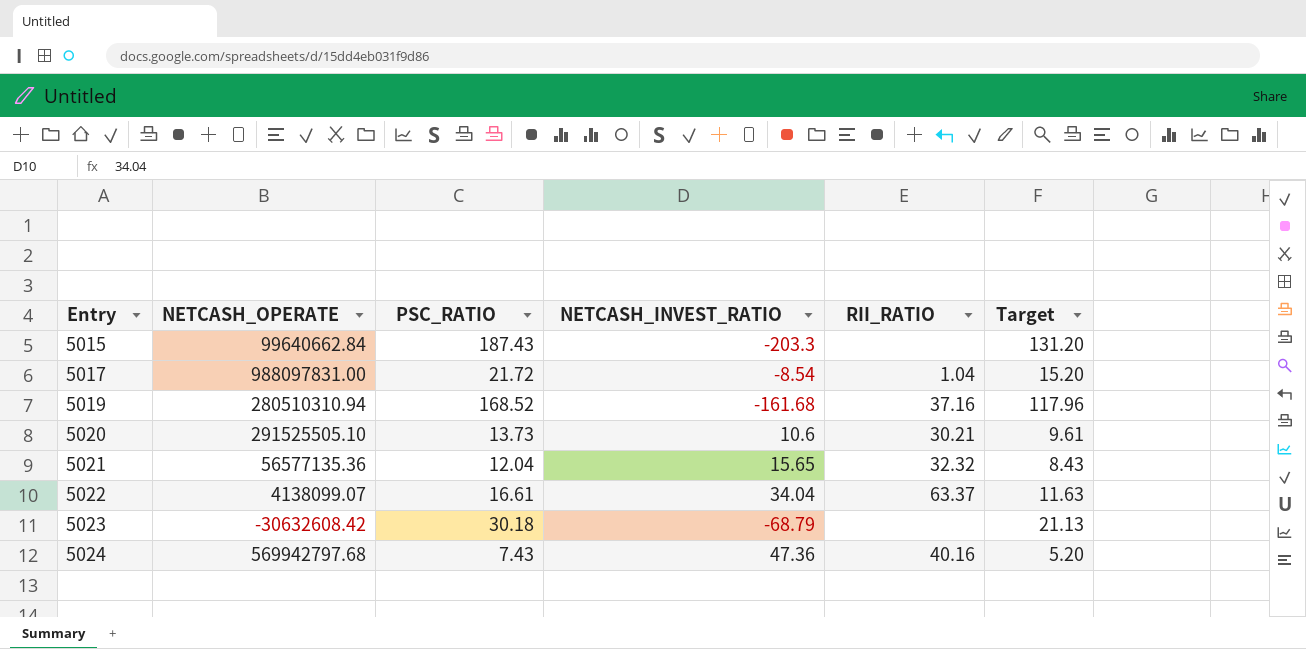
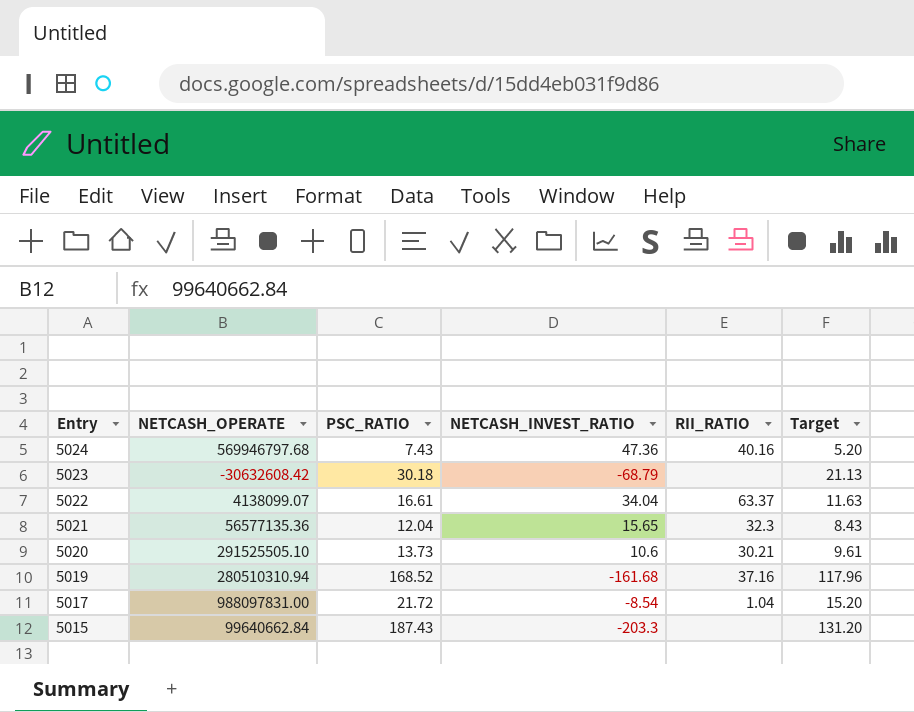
row order: Entry ascending -> Entry descending
5024 | NETCASH_OPERATE: 569942797.68 -> 569946797.68
5021 | RII_RATIO: 32.32 -> 32.3

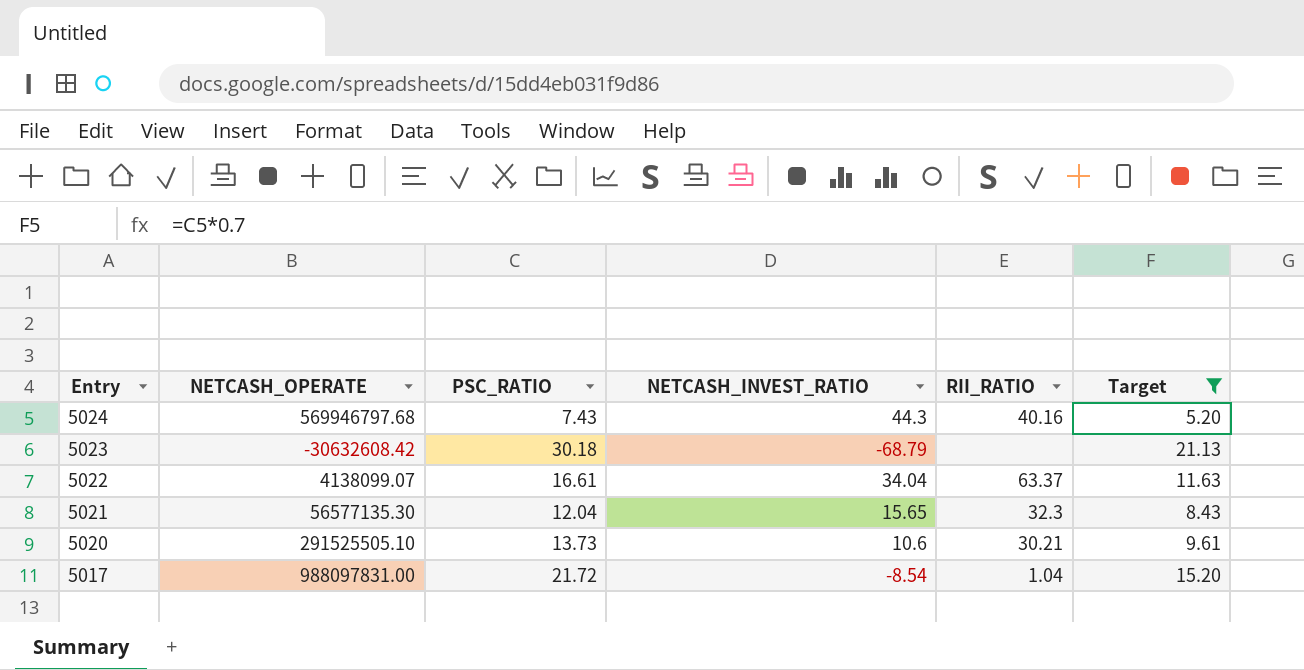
filter: none -> Target <= 21.13
5024 | NETCASH_INVEST_RATIO: 47.36 -> 44.3
5021 | NETCASH_OPERATE: 56577135.36 -> 56577135.30

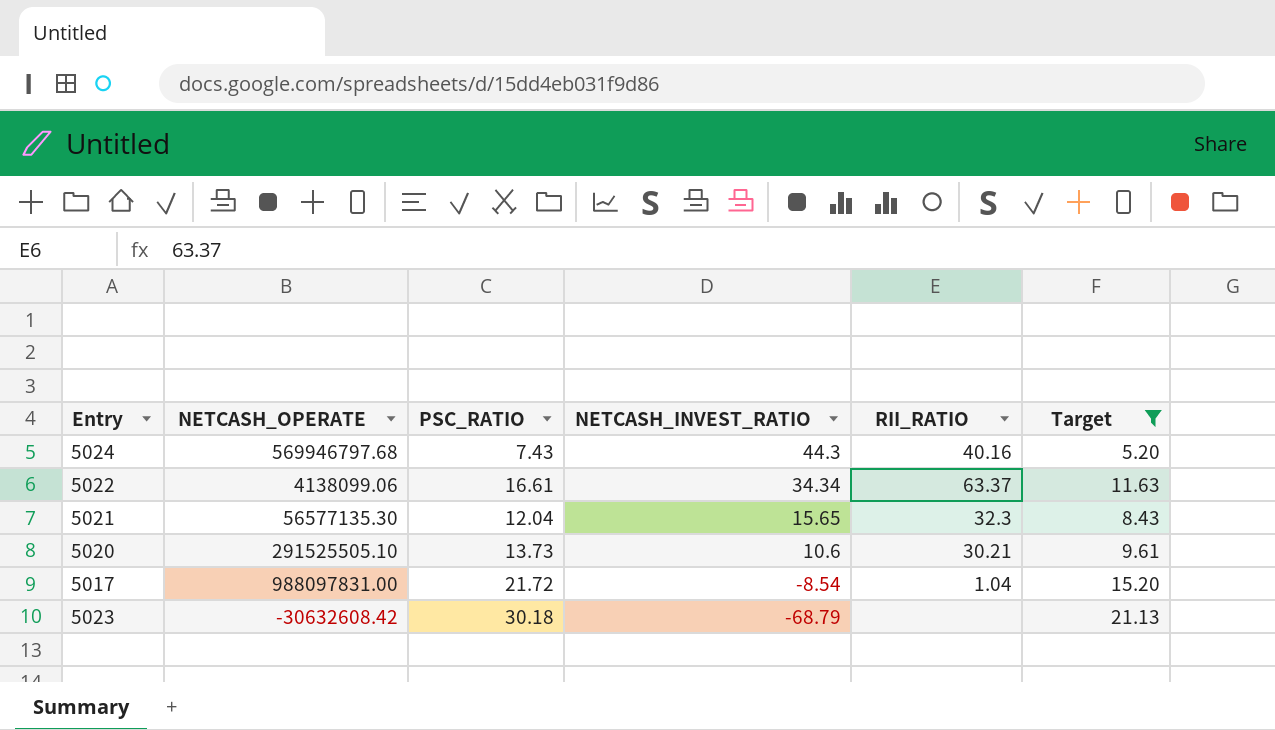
row order: Entry descending -> NETCASH_INVEST_RATIO descending
5022 | NETCASH_OPERATE: 4138099.07 -> 4138099.06
5022 | NETCASH_INVEST_RATIO: 34.04 -> 34.34

